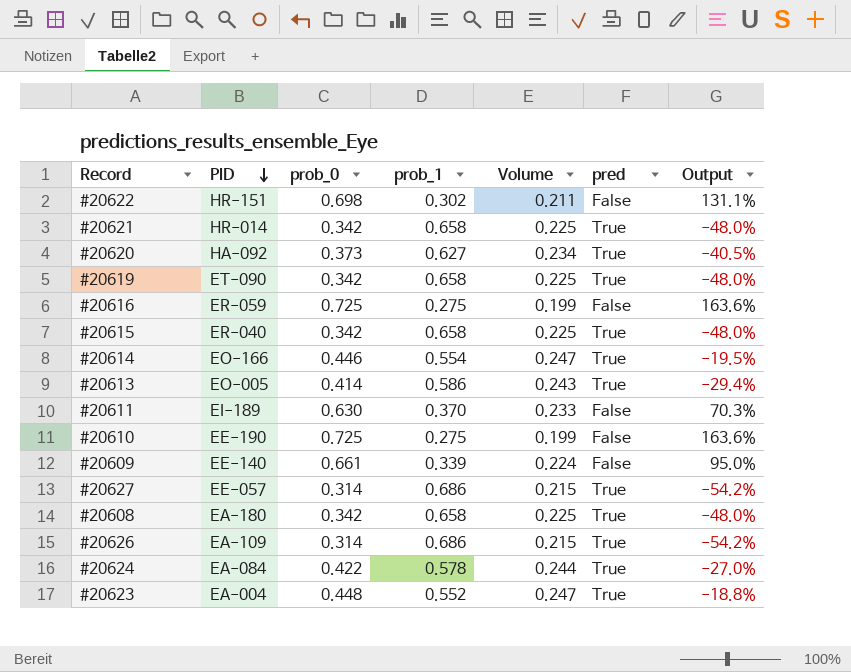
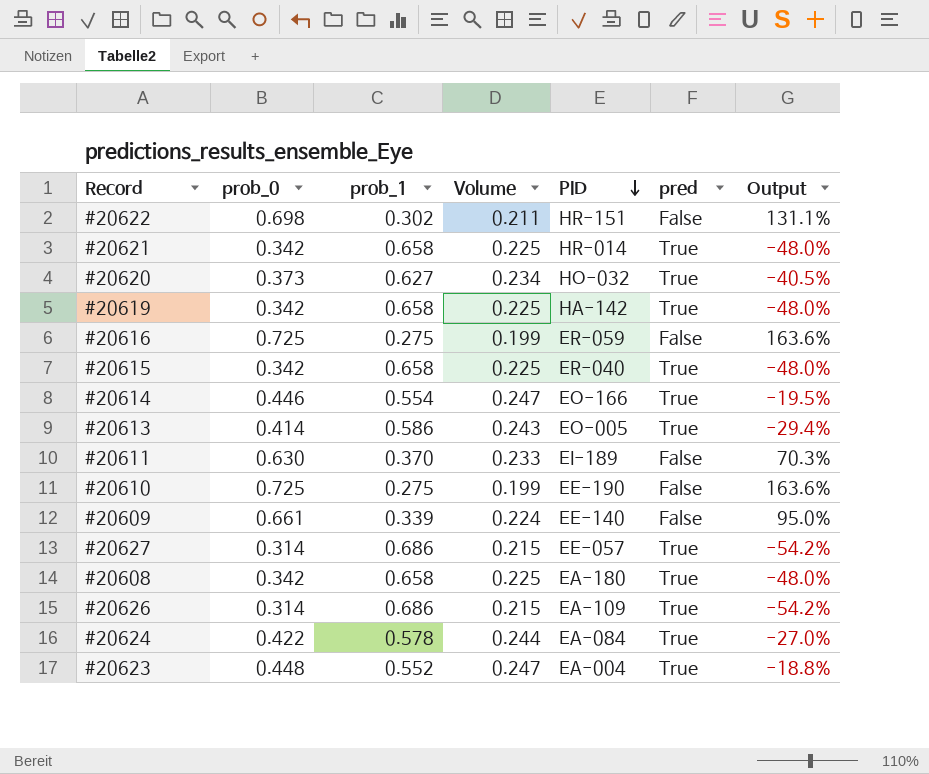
column PID | position: 2 -> 5
#20620 | PID: HA-092 -> HO-032
#20619 | PID: ET-090 -> HA-142

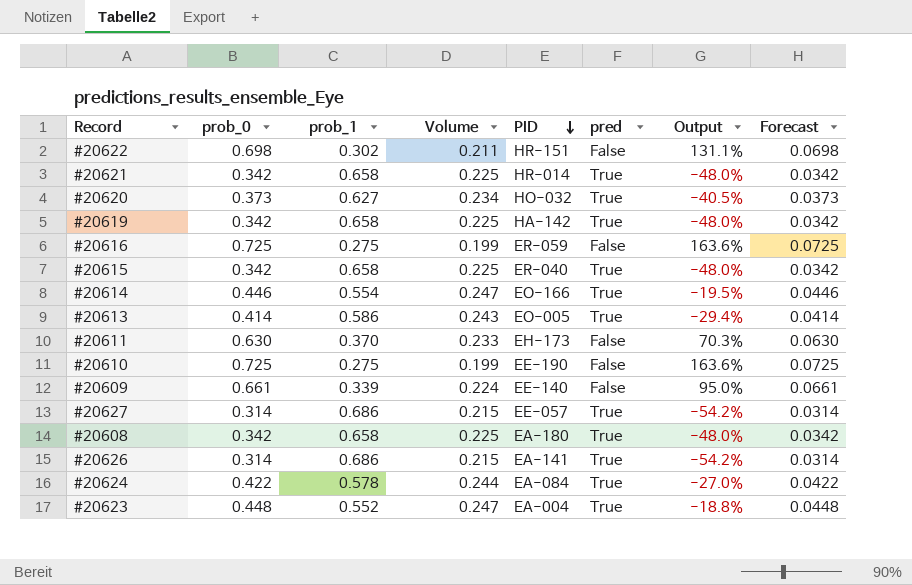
column Forecast | formula: none -> [prob_0] * 0.1
#20611 | PID: EI-189 -> EH-173
#20626 | PID: EA-109 -> EA-141

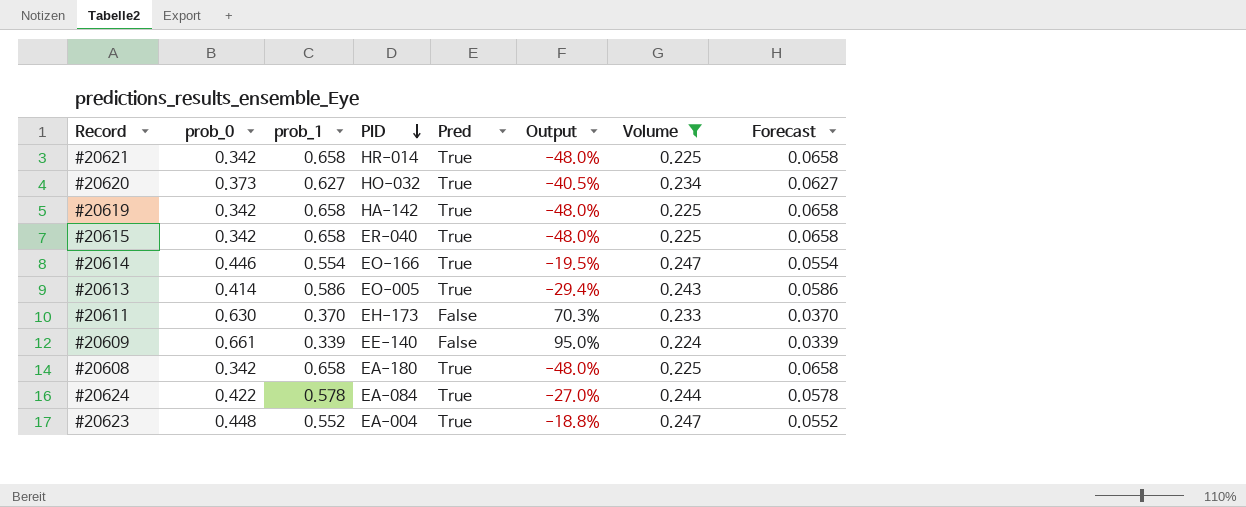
filter: none -> Volume >= 0.224
column name: pred -> Pred
column Volume | position: 4 -> 7
column Forecast | formula: [prob_0] * 0.1 -> [prob_1] * 0.1

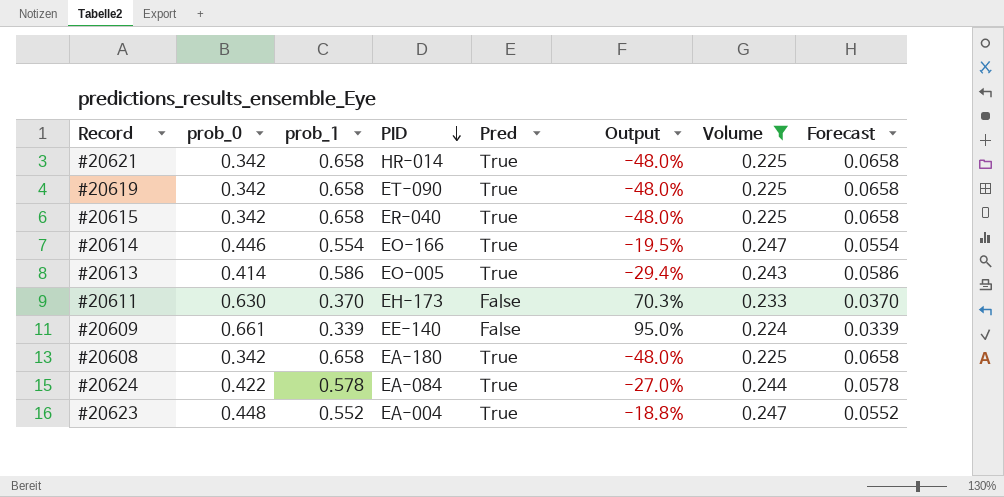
row #20620: 0.373 | 0.627 | HO-032 | True | -40.5% | 0.234 | 0.0627 -> none
#20619 | PID: HA-142 -> ET-090

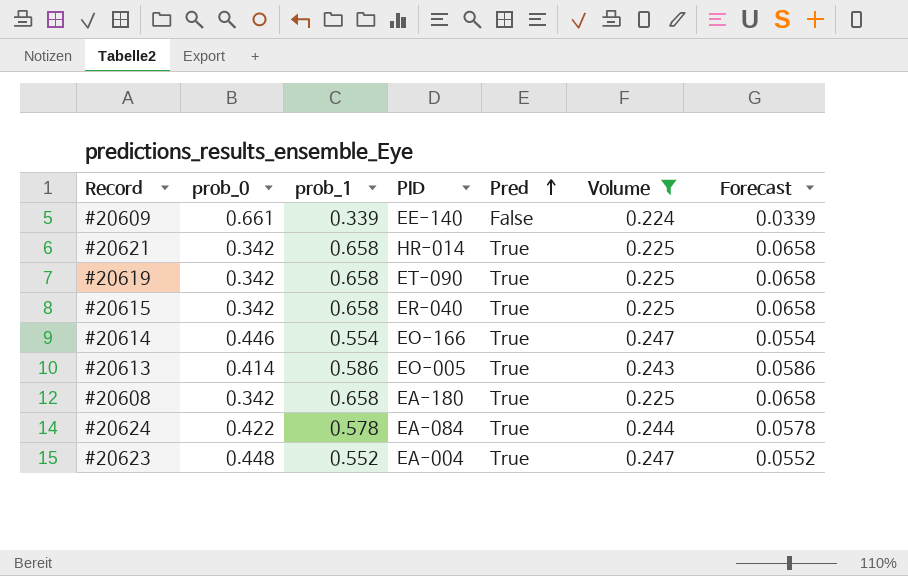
row order: PID descending -> Pred ascending
column Output | formula: ([prob_0] - [prob_1]) / [prob_1] -> none
row #20611: 0.630 | 0.370 | EH-173 | False | 70.3% | 0.233 | 0.0370 -> none

